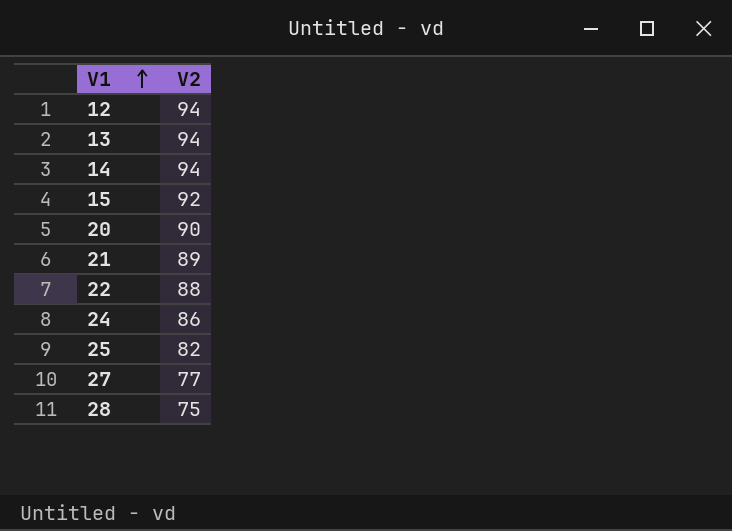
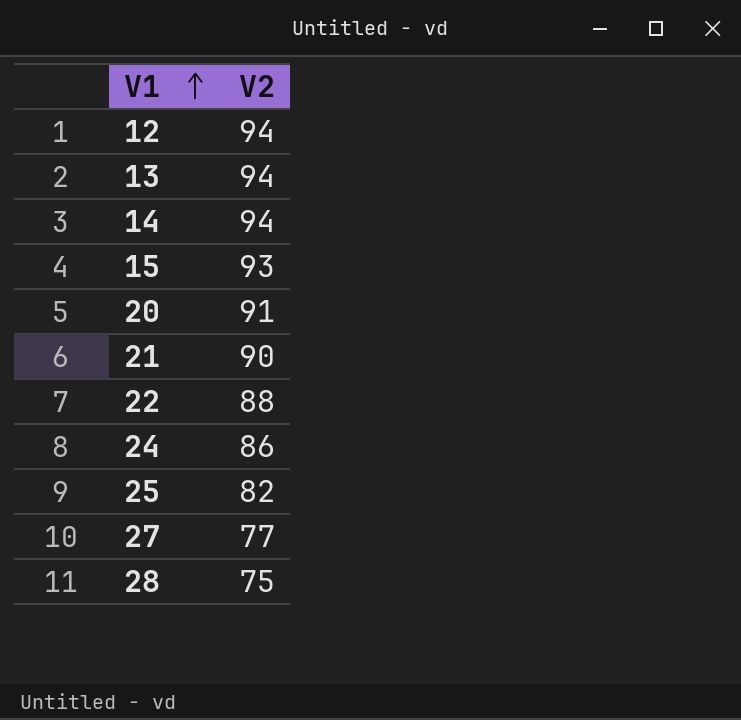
15 | V2: 92 -> 93
20 | V2: 90 -> 91
21 | V2: 89 -> 90

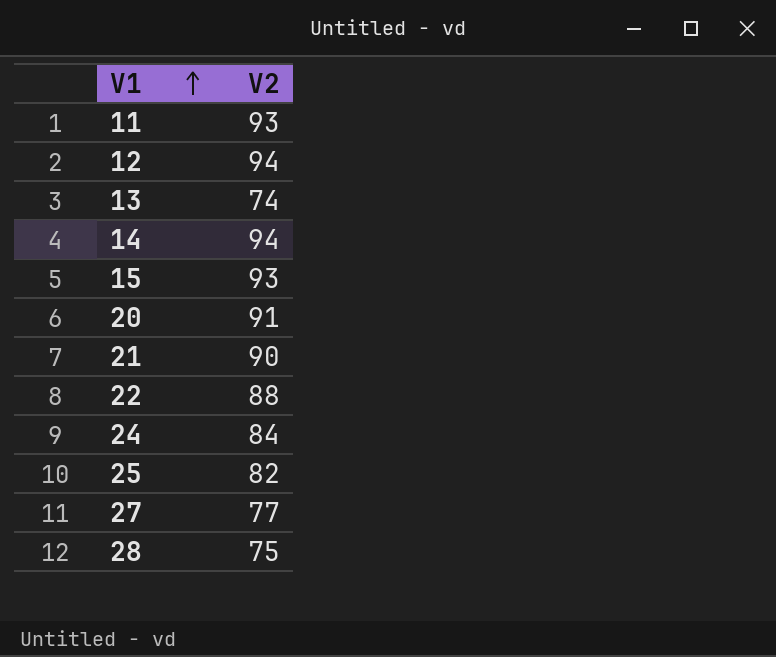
row 11: none -> 93
13 | V2: 94 -> 74
24 | V2: 86 -> 84

